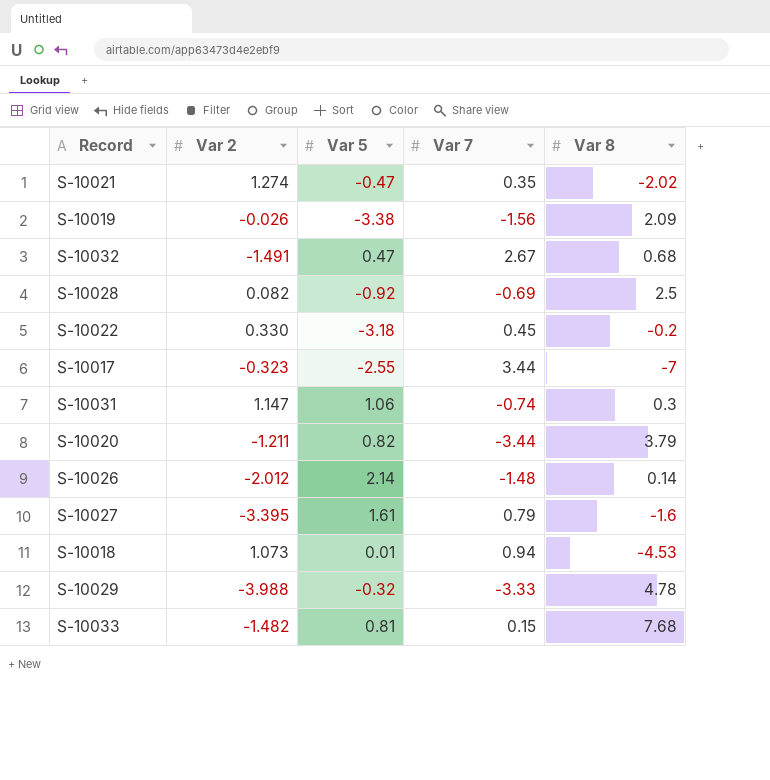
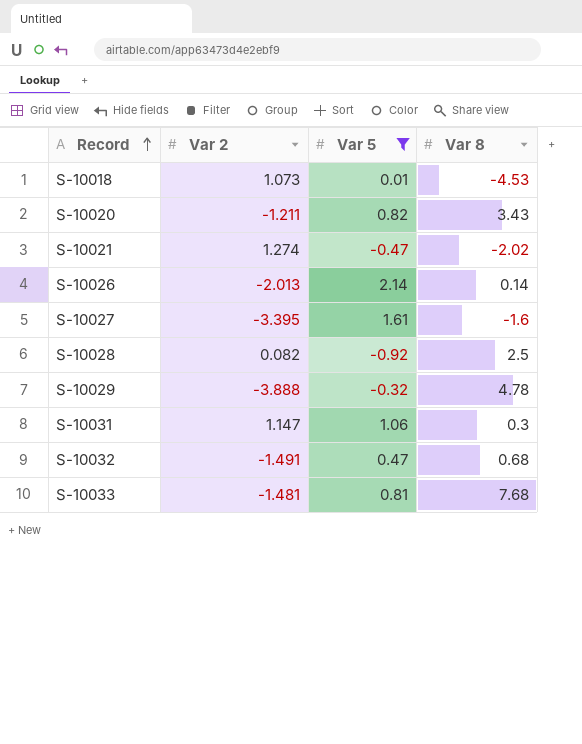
filter: none -> Var 5 >= -0.92
row order: none -> Record ascending
column Var 7 | position: 4 -> none
S-10020 | Var 8: 3.79 -> 3.43
S-10026 | Var 2: -2.012 -> -2.013
S-10029 | Var 2: -3.988 -> -3.888
S-10033 | Var 2: -1.482 -> -1.481

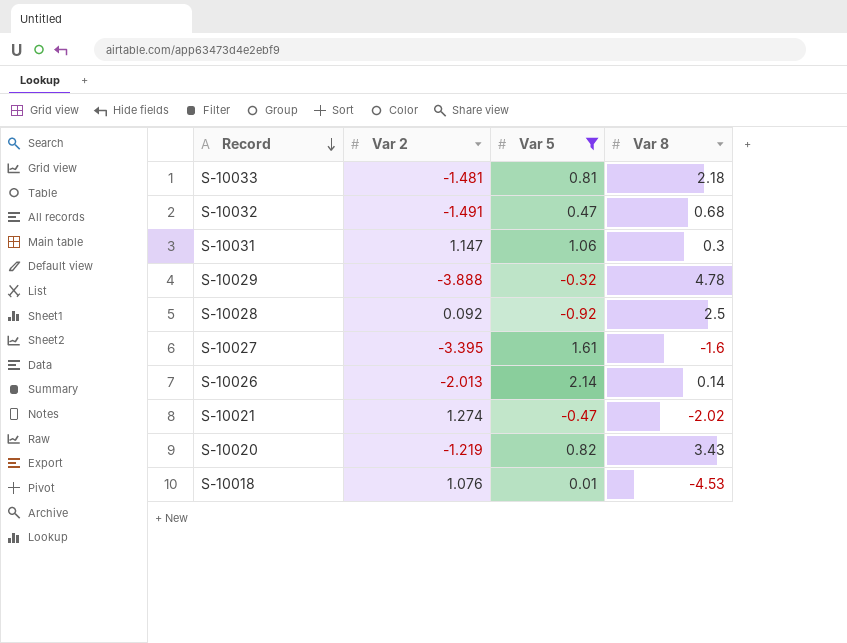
row order: Record ascending -> Record descending
S-10033 | Var 8: 7.68 -> 2.18
S-10028 | Var 2: 0.082 -> 0.092
S-10020 | Var 2: -1.211 -> -1.219
S-10018 | Var 2: 1.073 -> 1.076

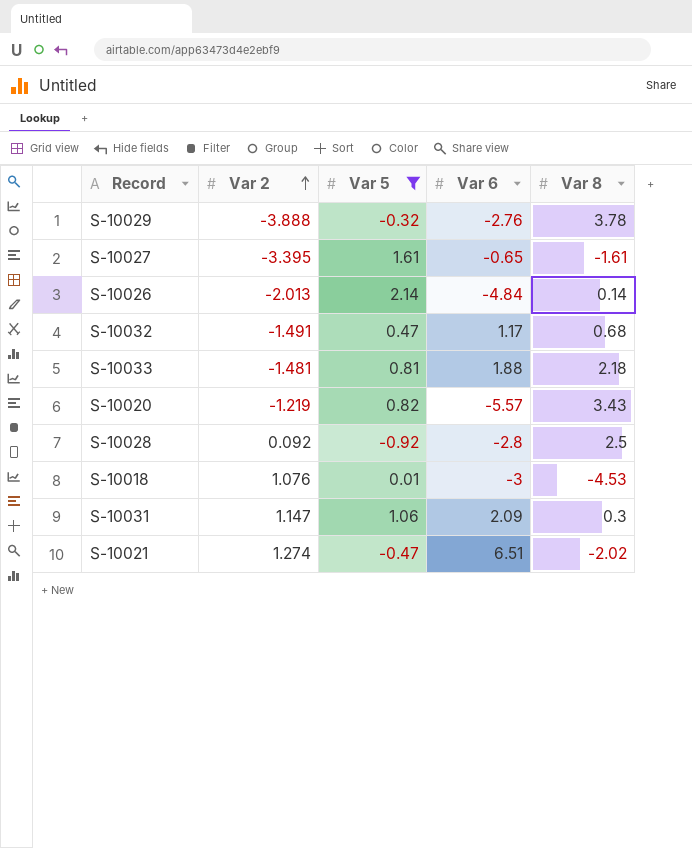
row order: Record descending -> Var 2 ascending
column Var 6 | position: none -> 4
S-10029 | Var 8: 4.78 -> 3.78
S-10027 | Var 8: -1.6 -> -1.61

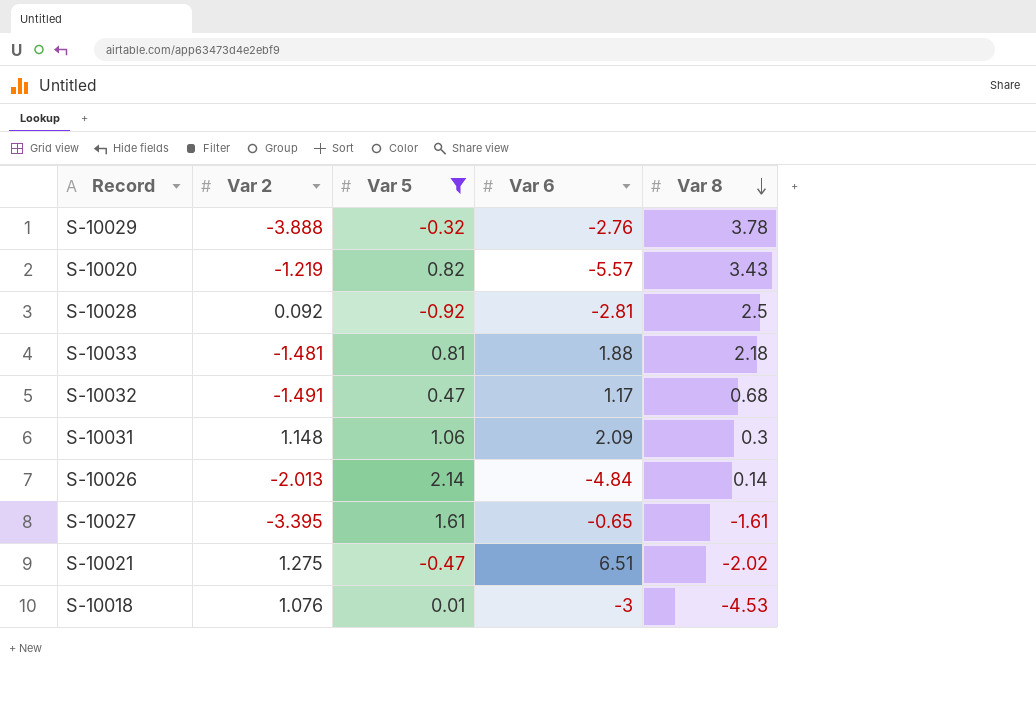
row order: Var 2 ascending -> Var 8 descending
S-10028 | Var 6: -2.8 -> -2.81
S-10031 | Var 2: 1.147 -> 1.148
S-10021 | Var 2: 1.274 -> 1.275

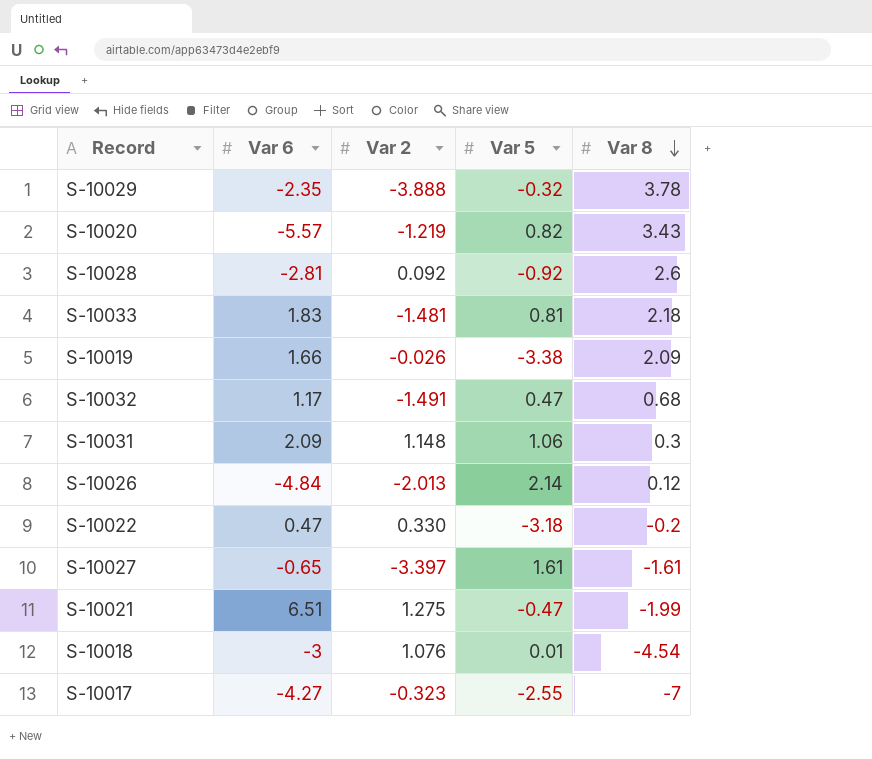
filter: Var 5 >= -0.92 -> none
column Var 6 | position: 4 -> 2
S-10029 | Var 6: -2.76 -> -2.35
S-10028 | Var 8: 2.5 -> 2.6
S-10033 | Var 6: 1.88 -> 1.83
S-10026 | Var 8: 0.14 -> 0.12
S-10027 | Var 2: -3.395 -> -3.397
S-10021 | Var 8: -2.02 -> -1.99
S-10018 | Var 8: -4.53 -> -4.54

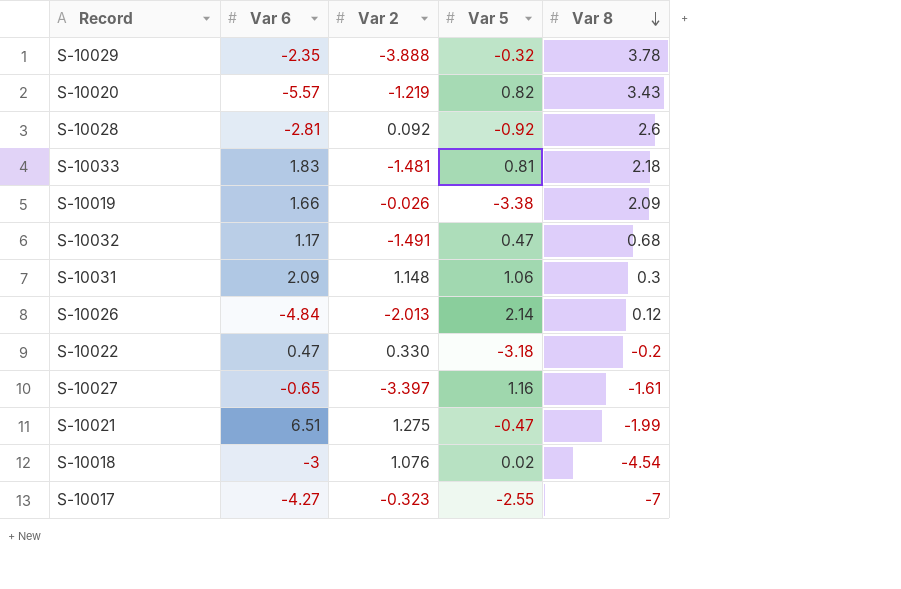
S-10027 | Var 5: 1.61 -> 1.16
S-10018 | Var 5: 0.01 -> 0.02

